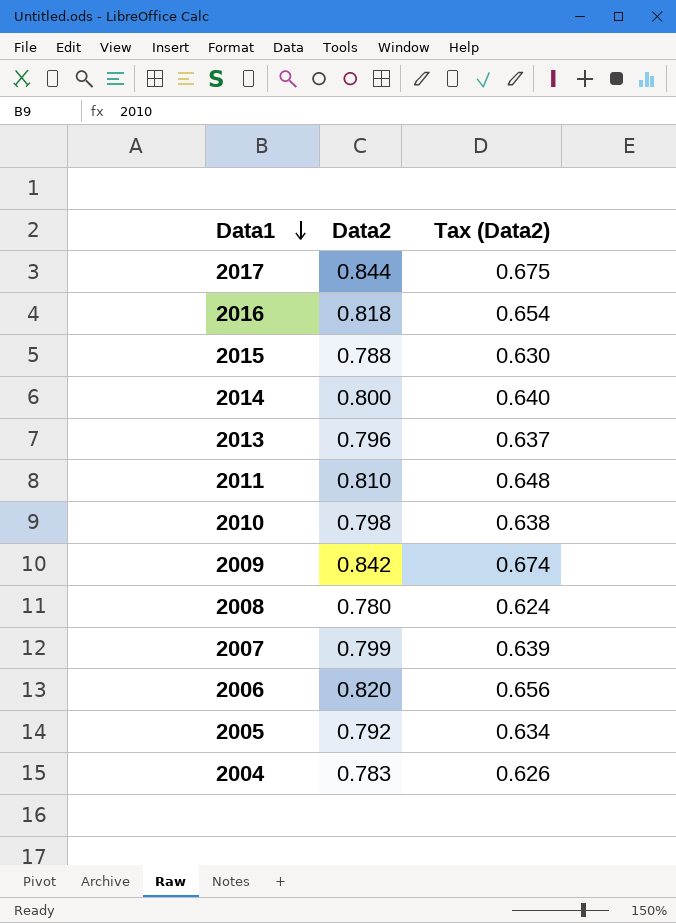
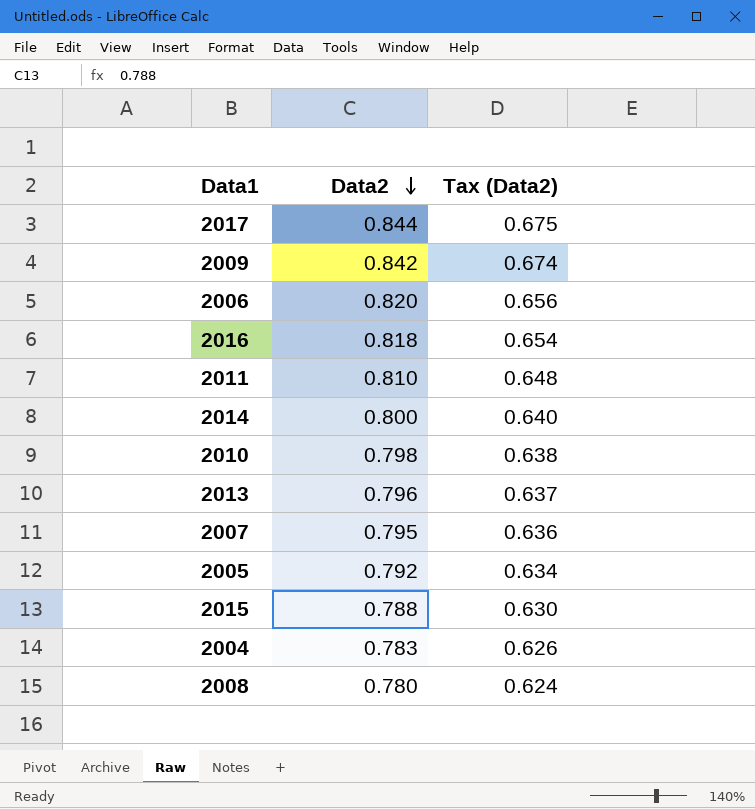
row order: Data1 descending -> Data2 descending
2007 | Data2: 0.799 -> 0.795
2007 | Tax (Data2): 0.639 -> 0.636

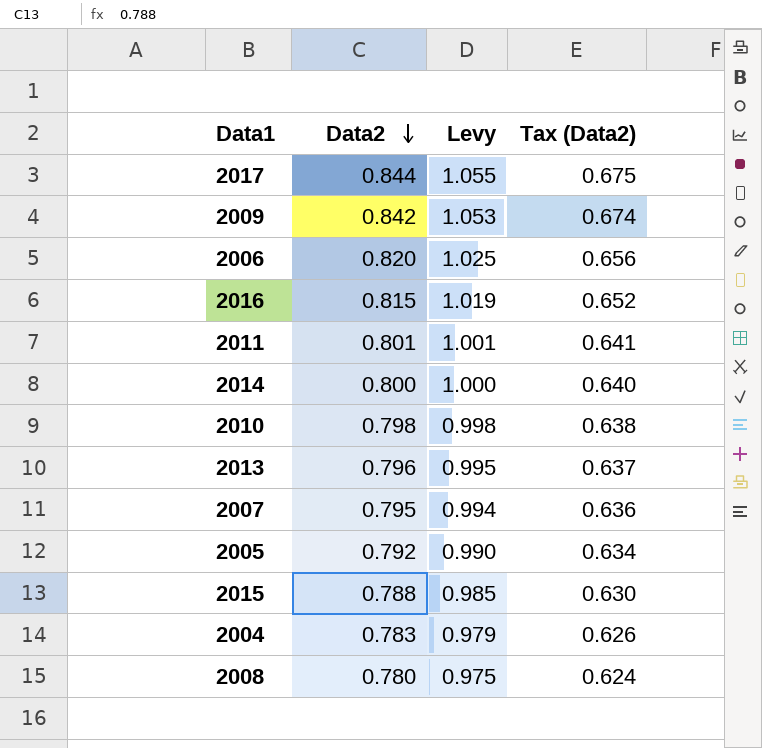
column Levy | formula: none -> [Data2] * 1.25
2016 | Data2: 0.818 -> 0.815
2016 | Tax (Data2): 0.654 -> 0.652
2011 | Data2: 0.810 -> 0.801
2011 | Tax (Data2): 0.648 -> 0.641

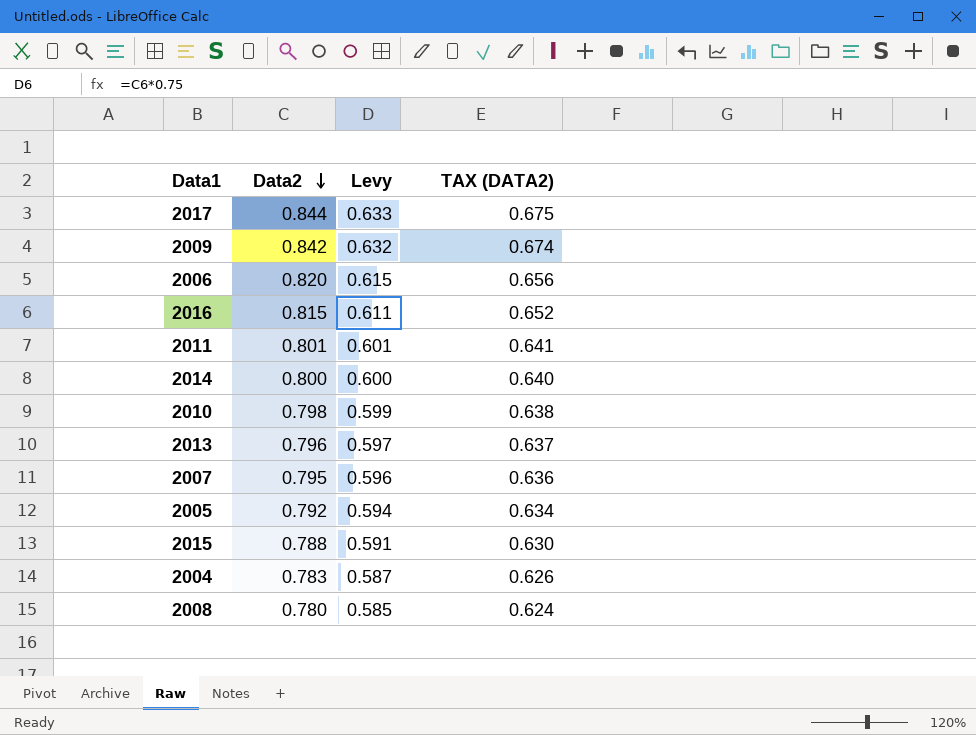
column Levy | formula: [Data2] * 1.25 -> [Data2] * 0.75
column name: Tax (Data2) -> TAX (DATA2)

